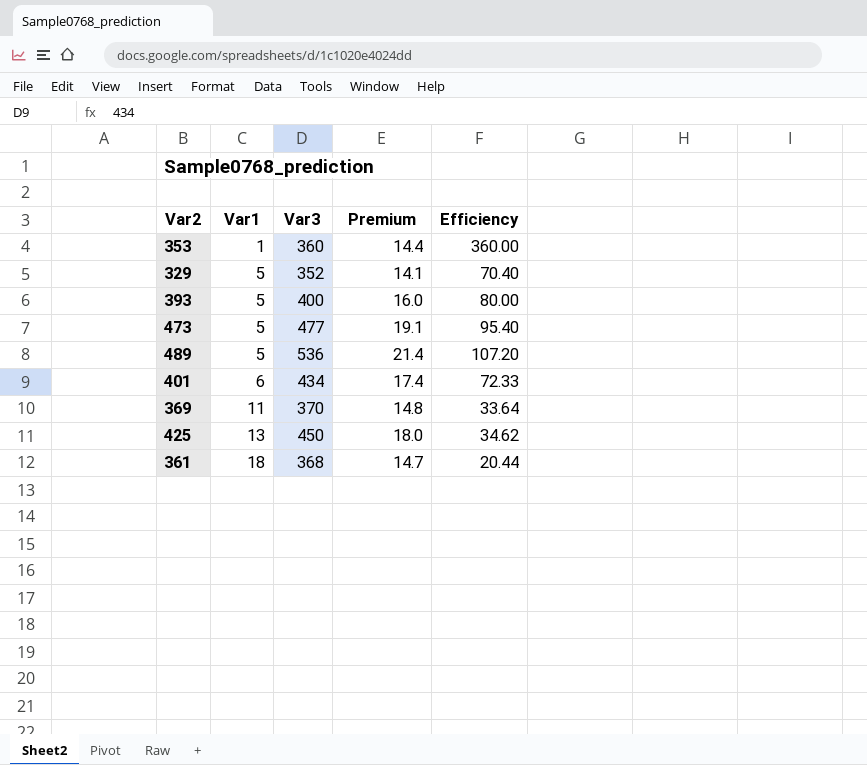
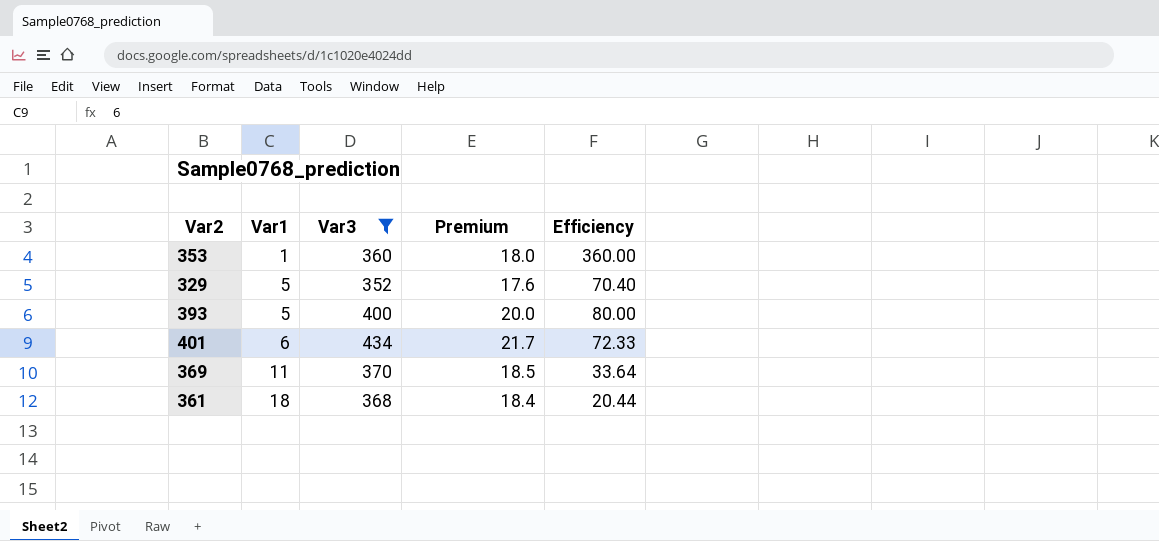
filter: none -> Var3 <= 434
column Premium | formula: [Var3] * 0.04 -> [Var3] * 0.05

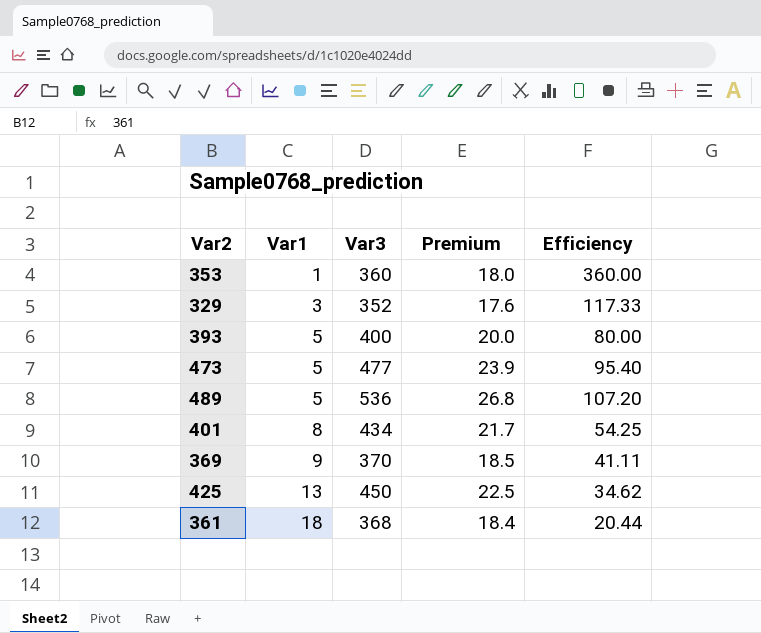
filter: Var3 <= 434 -> none
329 | Var1: 5 -> 3
329 | Efficiency: 70.40 -> 117.33
401 | Var1: 6 -> 8
401 | Efficiency: 72.33 -> 54.25
369 | Var1: 11 -> 9
369 | Efficiency: 33.64 -> 41.11

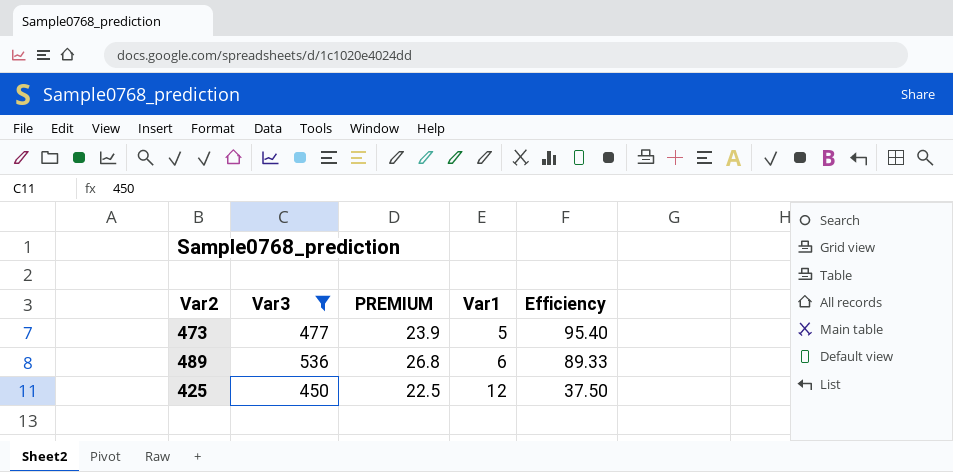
filter: none -> Var3 >= 450
column name: Premium -> PREMIUM
column Var1 | position: 2 -> 4
489 | Var1: 5 -> 6
489 | Efficiency: 107.20 -> 89.33
425 | Var1: 13 -> 12
425 | Efficiency: 34.62 -> 37.50

